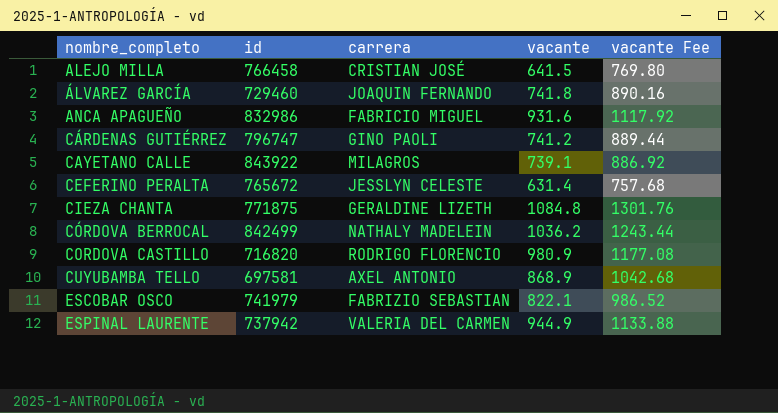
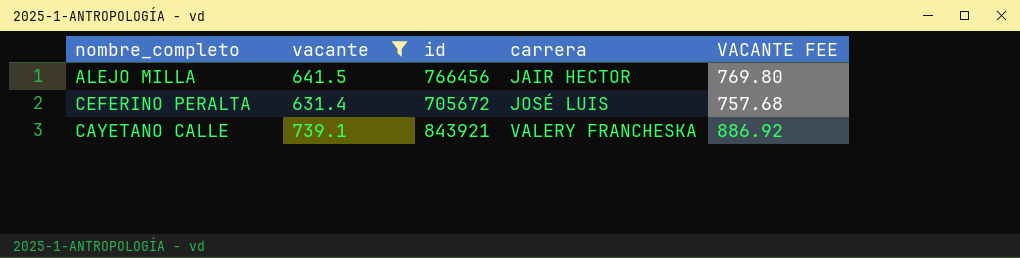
filter: none -> vacante <= 739.1
row order: nombre_completo ascending -> carrera ascending
column vacante | position: 4 -> 2
column name: vacante Fee -> VACANTE FEE
ALEJO MILLA | id: 766458 -> 766456
ALEJO MILLA | carrera: CRISTIAN JOSÉ -> JAIR HECTOR
CEFERINO PERALTA | id: 765672 -> 705672
CEFERINO PERALTA | carrera: JESSLYN CELESTE -> JOSÉ LUIS
CAYETANO CALLE | id: 843922 -> 843921
CAYETANO CALLE | carrera: MILAGROS -> VALERY FRANCHESKA

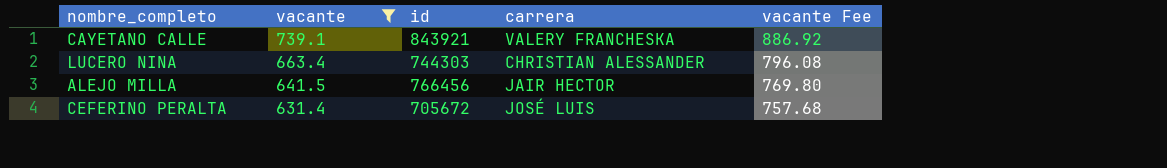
row order: carrera ascending -> vacante descending
column name: VACANTE FEE -> vacante Fee
row LUCERO NINA: none -> 663.4 | 744303 | CHRISTIAN ALESSANDER | 796.08

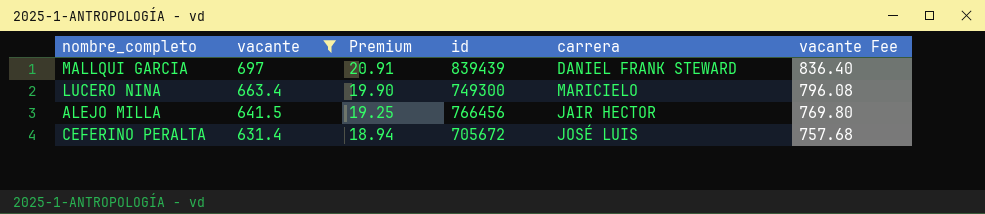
column Premium | formula: none -> [vacante] * 0.03
row CAYETANO CALLE: 739.1 | 843921 | VALERY FRANCHESKA | 886.92 -> none
row MALLQUI GARCIA: none -> 697 | 20.91 | 839439 | DANIEL FRANK STEWARD | 836.40
LUCERO NINA | id: 744303 -> 749300
LUCERO NINA | carrera: CHRISTIAN ALESSANDER -> MARICIELO

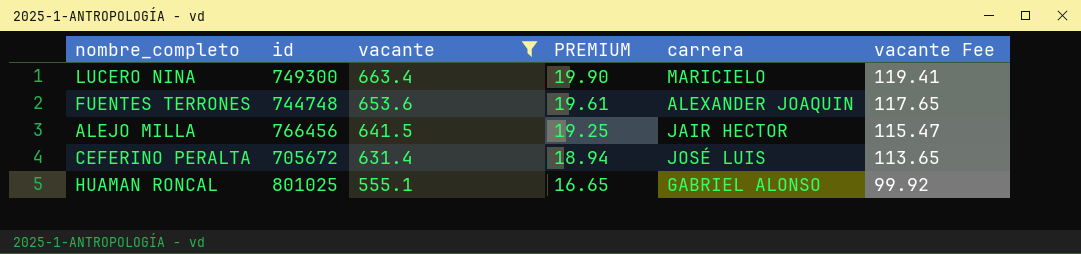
column id | position: 4 -> 2
column name: Premium -> PREMIUM
column vacante Fee | formula: [vacante] * 1.2 -> [vacante] * 0.18
row MALLQUI GARCIA: 697 | 20.91 | 839439 | DANIEL FRANK STEWARD | 836.40 -> none
row FUENTES TERRONES: none -> 744748 | 653.6 | 19.61 | ALEXANDER JOAQUIN | 117.65
row HUAMAN RONCAL: none -> 801025 | 555.1 | 16.65 | GABRIEL ALONSO | 99.92

